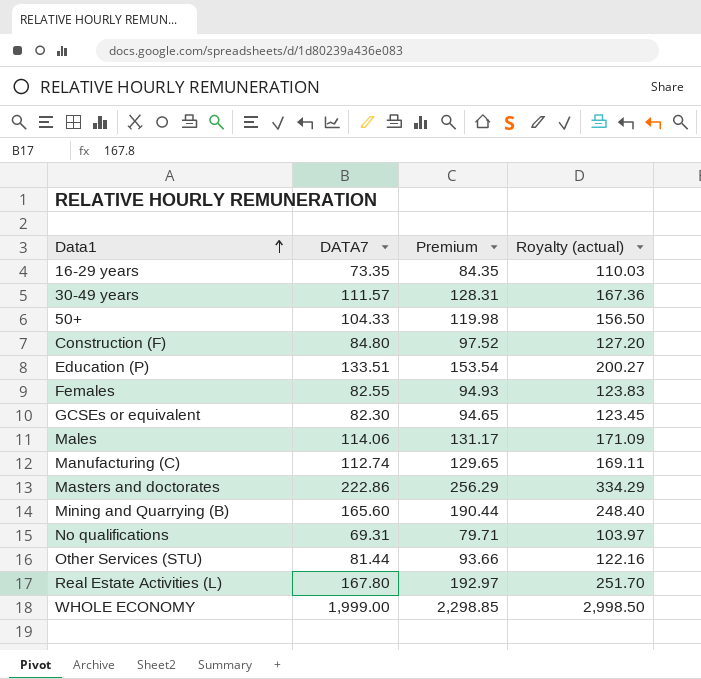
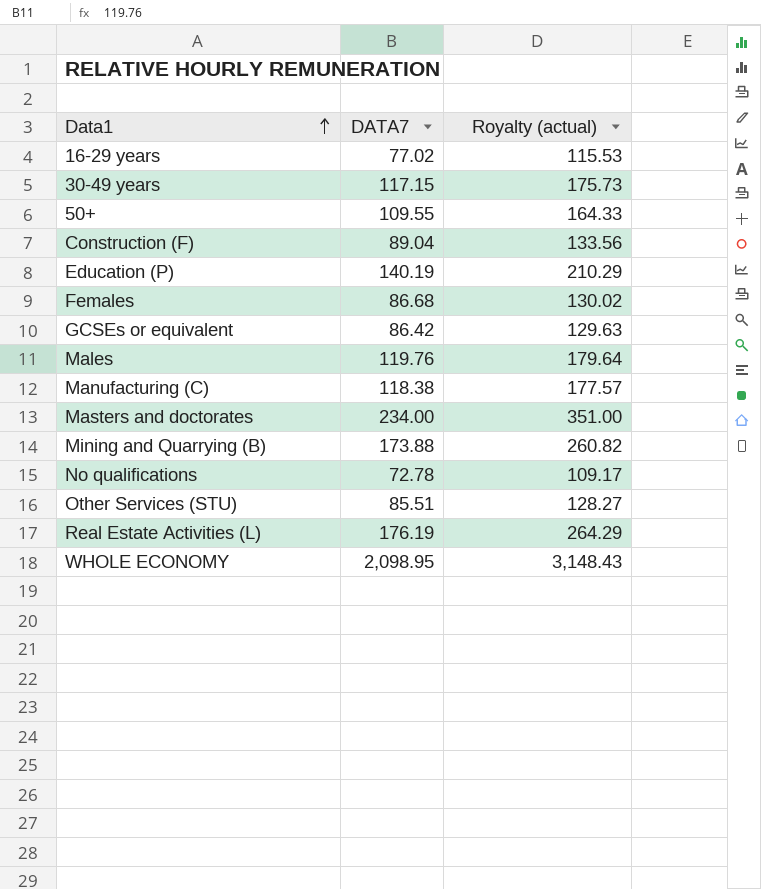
column Premium | formula: [DATA7] * 1.15 -> none
16-29 years | DATA7: 73.35 -> 77.02
16-29 years | Royalty (actual): 110.03 -> 115.53
30-49 years | DATA7: 111.57 -> 117.15
30-49 years | Royalty (actual): 167.36 -> 175.73
50+ | DATA7: 104.33 -> 109.55
50+ | Royalty (actual): 156.50 -> 164.33
Construction (F) | DATA7: 84.80 -> 89.04
Construction (F) | Royalty (actual): 127.20 -> 133.56
Education (P) | DATA7: 133.51 -> 140.19
Education (P) | Royalty (actual): 200.27 -> 210.29
Females | DATA7: 82.55 -> 86.68
Females | Royalty (actual): 123.83 -> 130.02
GCSEs or equivalent | DATA7: 82.30 -> 86.42
GCSEs or equivalent | Royalty (actual): 123.45 -> 129.63
Males | DATA7: 114.06 -> 119.76
Males | Royalty (actual): 171.09 -> 179.64
Manufacturing (C) | DATA7: 112.74 -> 118.38
Manufacturing (C) | Royalty (actual): 169.11 -> 177.57
Masters and doctorates | DATA7: 222.86 -> 234.00
Masters and doctorates | Royalty (actual): 334.29 -> 351.00
Mining and Quarrying (B) | DATA7: 165.60 -> 173.88
Mining and Quarrying (B) | Royalty (actual): 248.40 -> 260.82
No qualifications | DATA7: 69.31 -> 72.78
No qualifications | Royalty (actual): 103.97 -> 109.17
Other Services (STU) | DATA7: 81.44 -> 85.51
Other Services (STU) | Royalty (actual): 122.16 -> 128.27
Real Estate Activities (L) | DATA7: 167.80 -> 176.19
Real Estate Activities (L) | Royalty (actual): 251.70 -> 264.29
WHOLE ECONOMY | DATA7: 1,999.00 -> 2,098.95
WHOLE ECONOMY | Royalty (actual): 2,998.50 -> 3,148.43

